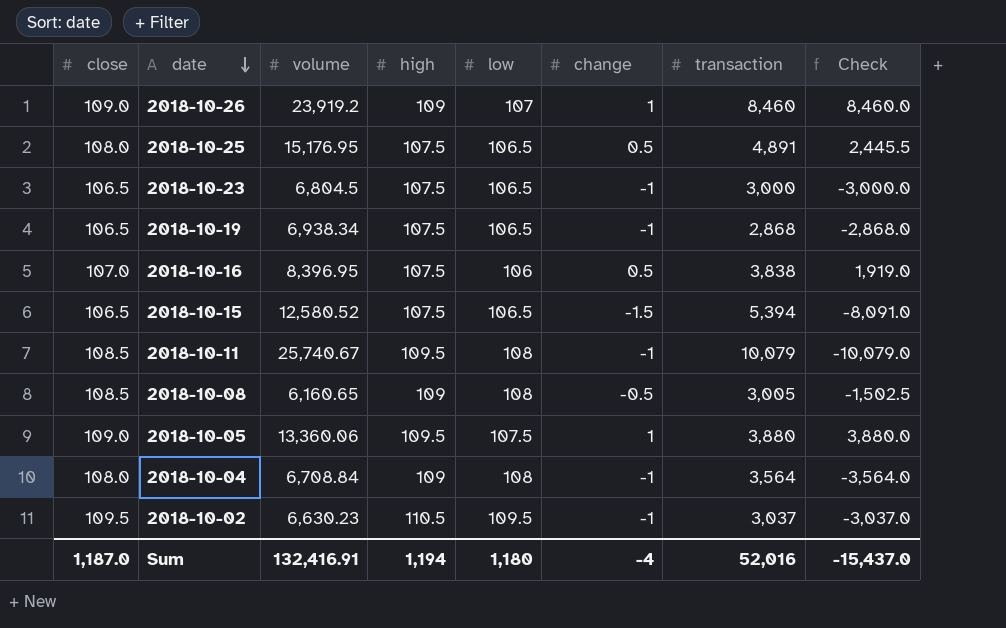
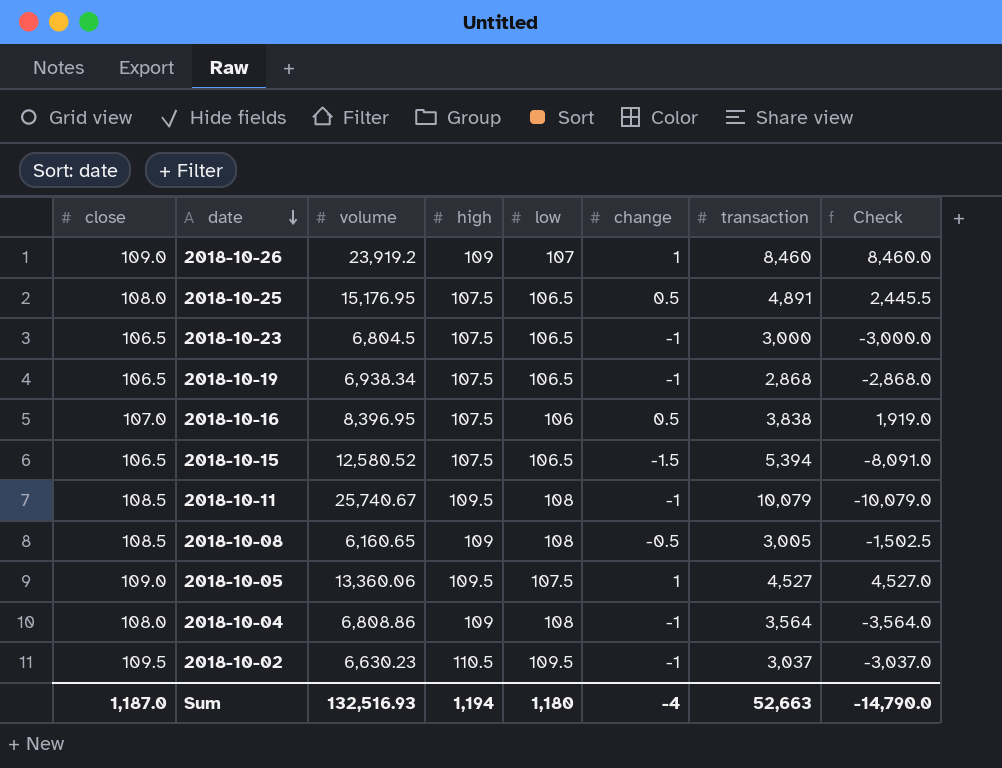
2018-10-05 | transaction: 3,880 -> 4,527
2018-10-05 | Check: 3,880.0 -> 4,527.0
2018-10-04 | volume: 6,708.84 -> 6,808.86
Sum | volume: 132,416.91 -> 132,516.93
Sum | transaction: 52,016 -> 52,663
Sum | Check: -15,437.0 -> -14,790.0

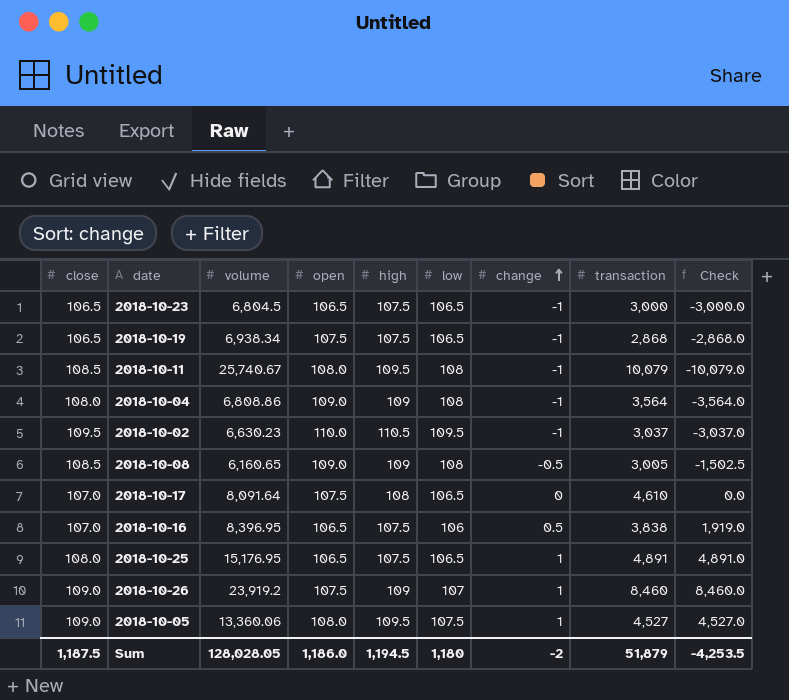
row order: date descending -> change ascending
column open | position: none -> 4
row 2018-10-15: 106.5 | 12,580.52 | 107.5 | 106.5 | -1.5 | 5,394 | -8,091.0 -> none
row 2018-10-17: none -> 107.0 | 8,091.64 | 107.5 | 108 | 106.5 | 0 | 4,610 | 0.0
2018-10-25 | change: 0.5 -> 1
2018-10-25 | Check: 2,445.5 -> 4,891.0
Sum | close: 1,187.0 -> 1,187.5
Sum | volume: 132,516.93 -> 128,028.05
Sum | high: 1,194 -> 1,194.5
Sum | change: -4 -> -2
Sum | transaction: 52,663 -> 51,879
Sum | Check: -14,790.0 -> -4,253.5

